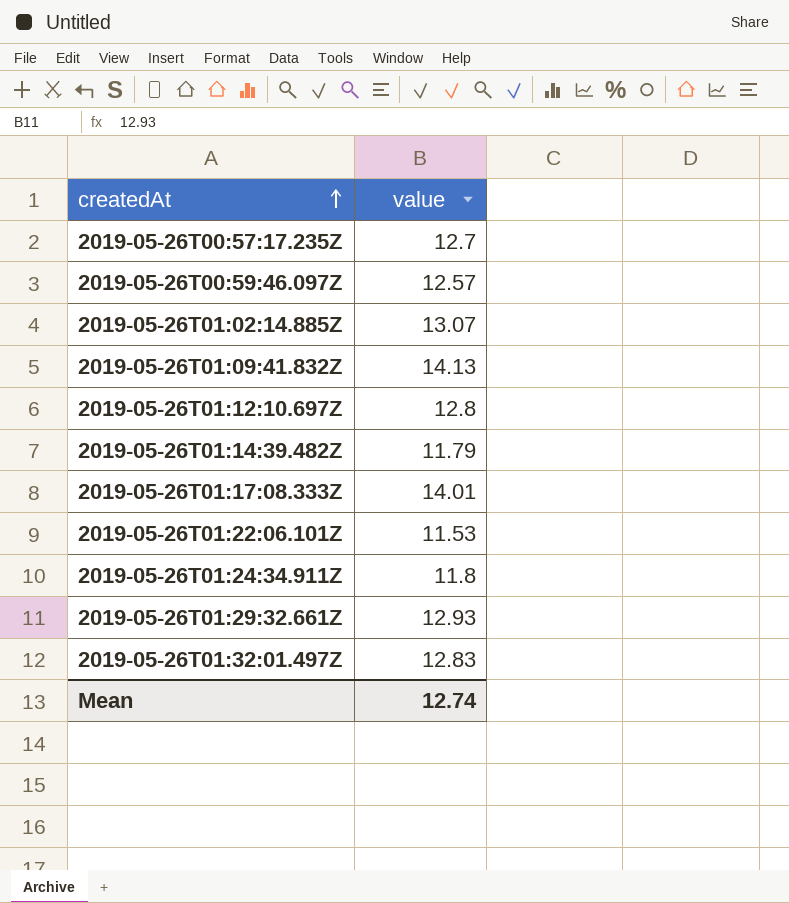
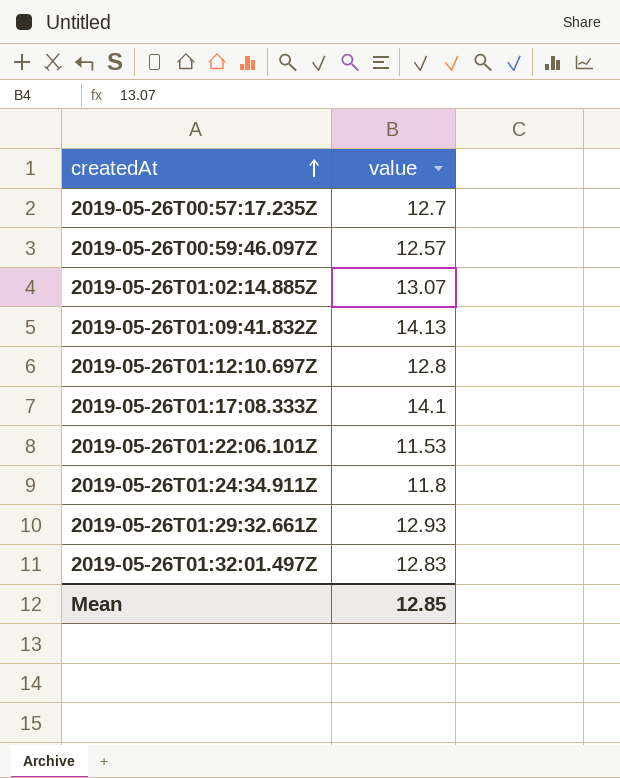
row 2019-05-26T01:14:39.482Z: 11.79 -> none
2019-05-26T01:17:08.333Z | value: 14.01 -> 14.1
Mean | value: 12.74 -> 12.85

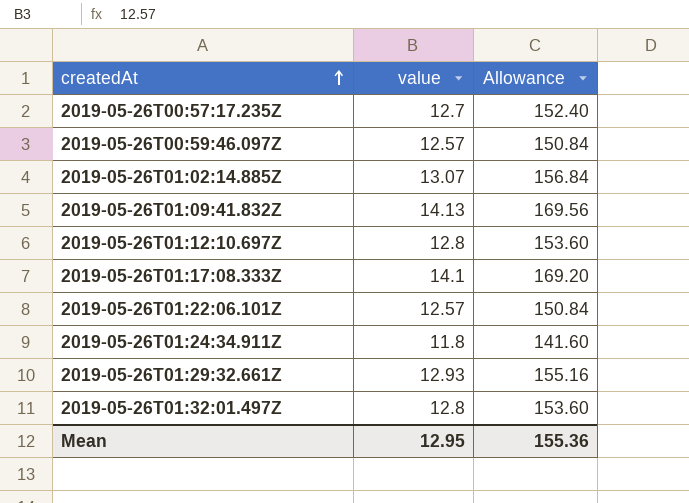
column Allowance | formula: none -> [value] * 12
2019-05-26T01:22:06.101Z | value: 11.53 -> 12.57
2019-05-26T01:32:01.497Z | value: 12.83 -> 12.8
Mean | value: 12.85 -> 12.95

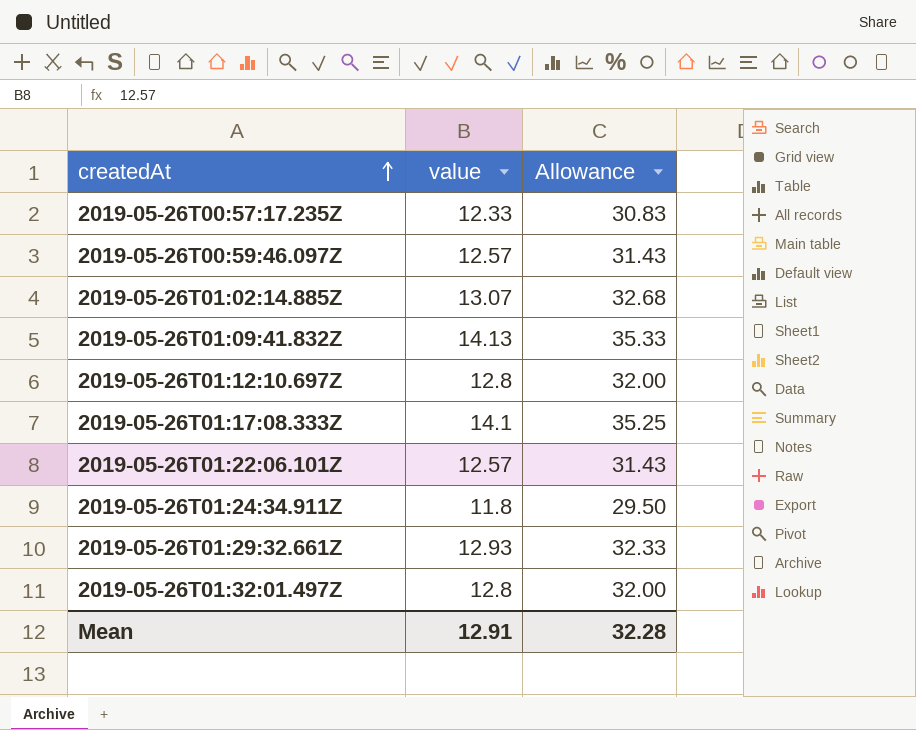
column Allowance | formula: [value] * 12 -> [value] * 2.5
2019-05-26T00:57:17.235Z | value: 12.7 -> 12.33
Mean | value: 12.95 -> 12.91
Mean | Allowance: 155.36 -> 32.28

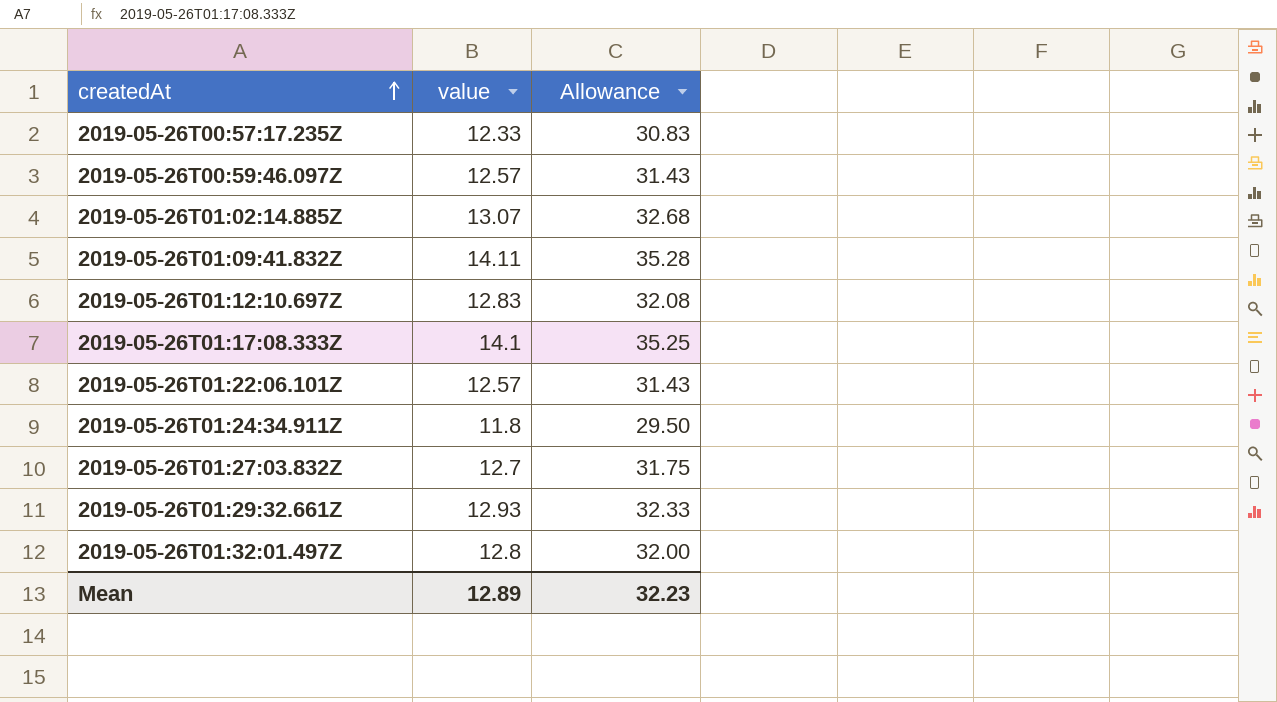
2019-05-26T01:09:41.832Z | value: 14.13 -> 14.11
2019-05-26T01:09:41.832Z | Allowance: 35.33 -> 35.28
2019-05-26T01:12:10.697Z | value: 12.8 -> 12.83
2019-05-26T01:12:10.697Z | Allowance: 32.00 -> 32.08
row 2019-05-26T01:27:03.832Z: none -> 12.7 | 31.75
Mean | value: 12.91 -> 12.89
Mean | Allowance: 32.28 -> 32.23

